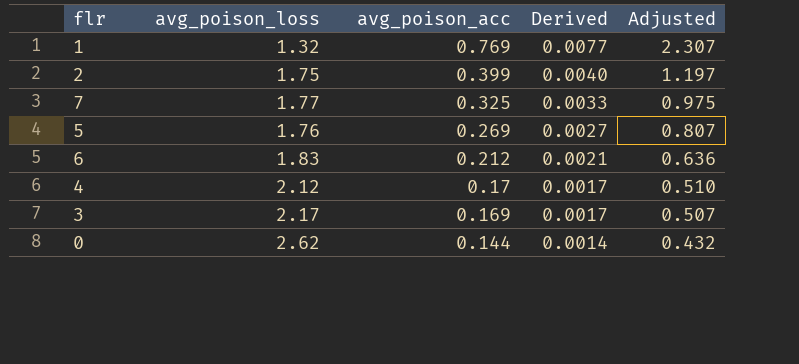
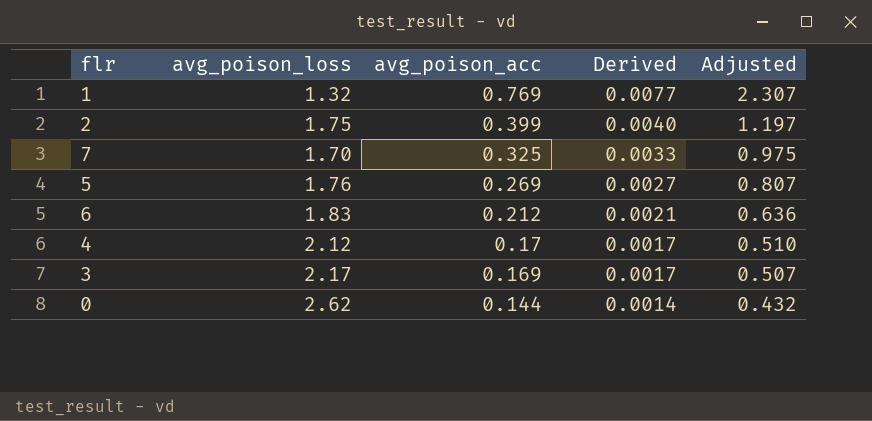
7 | avg_poison_loss: 1.77 -> 1.70

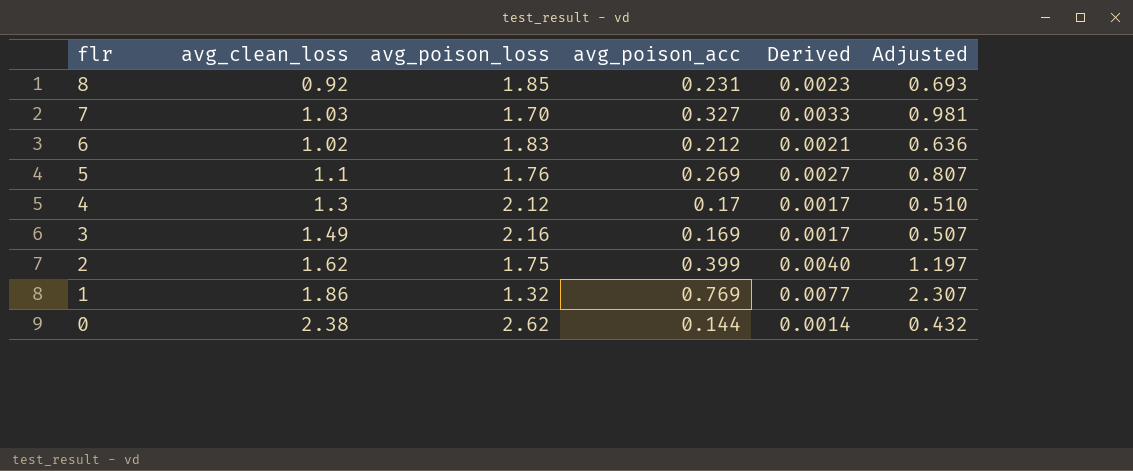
row order: avg_poison_acc descending -> flr descending
column avg_clean_loss | position: none -> 2
row 8: none -> 0.92 | 1.85 | 0.231 | 0.0023 | 0.693
7 | avg_poison_acc: 0.325 -> 0.327
7 | Adjusted: 0.975 -> 0.981
3 | avg_poison_loss: 2.17 -> 2.16

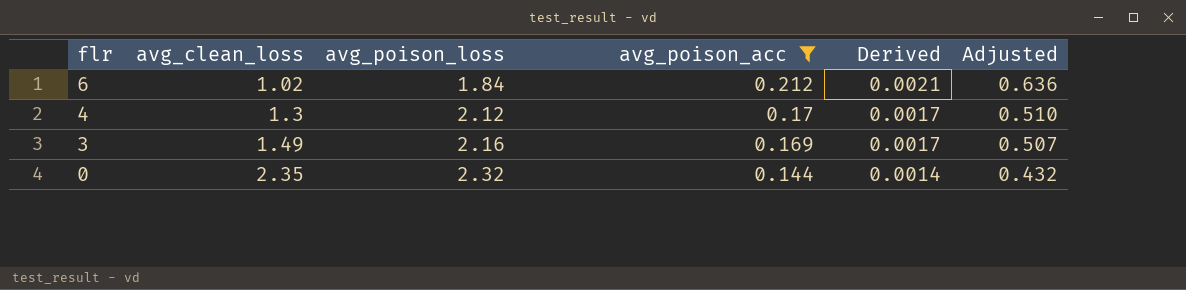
filter: none -> avg_poison_acc <= 0.212
6 | avg_poison_loss: 1.83 -> 1.84
0 | avg_clean_loss: 2.38 -> 2.35
0 | avg_poison_loss: 2.62 -> 2.32

